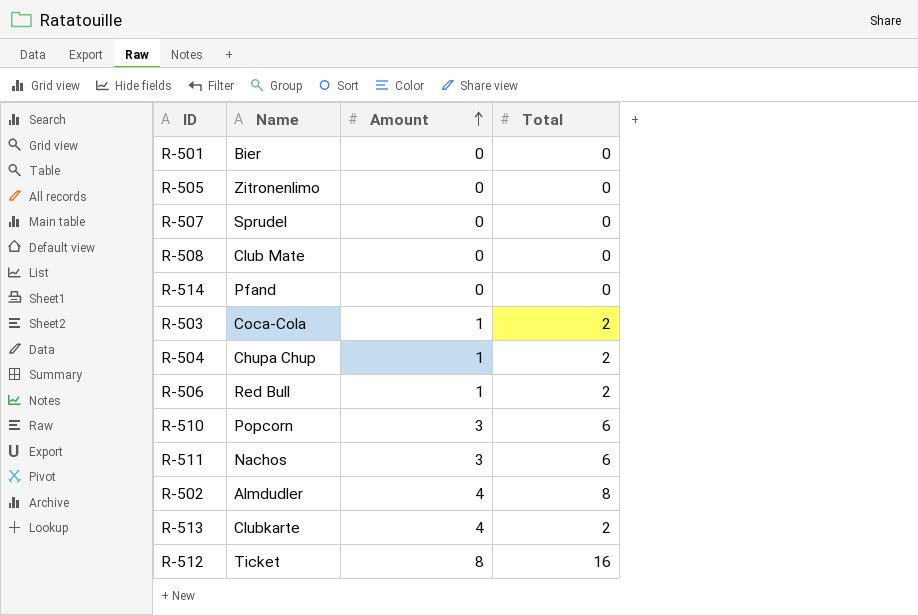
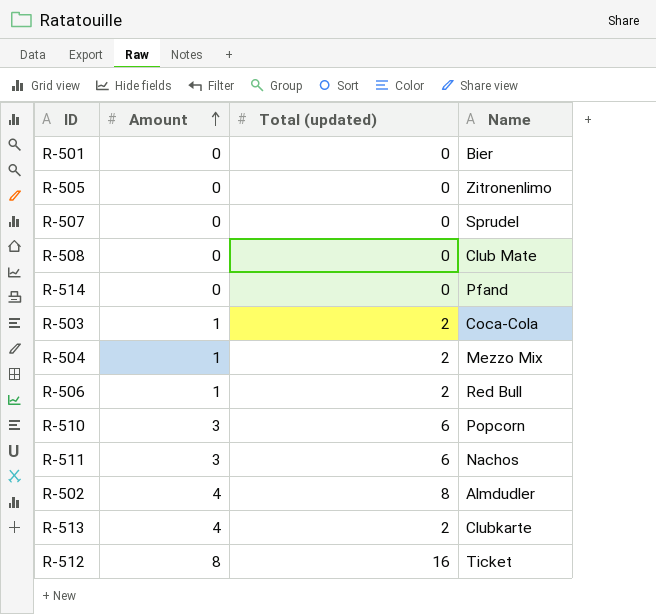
column name: Total -> Total (updated)
column Name | position: 2 -> 4
R-504 | Name: Chupa Chup -> Mezzo Mix

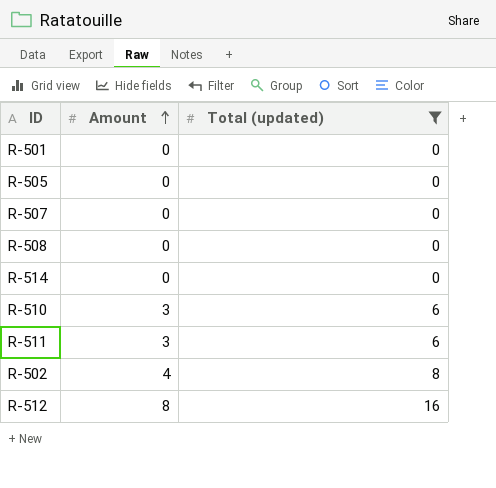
filter: none -> Total (updated) != 2
column Name | position: 4 -> none

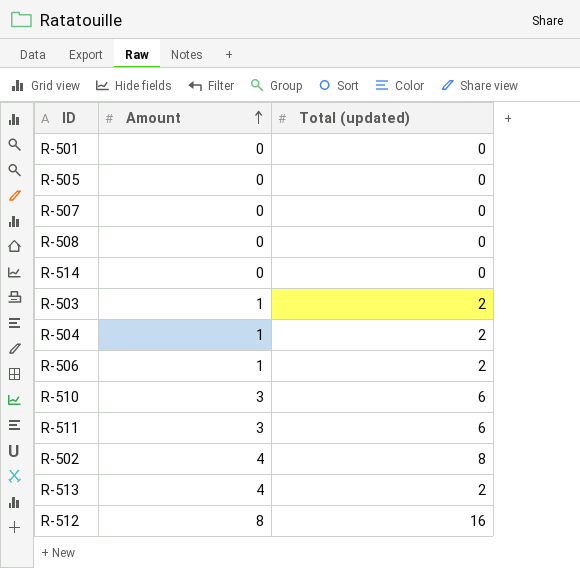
filter: Total (updated) != 2 -> none

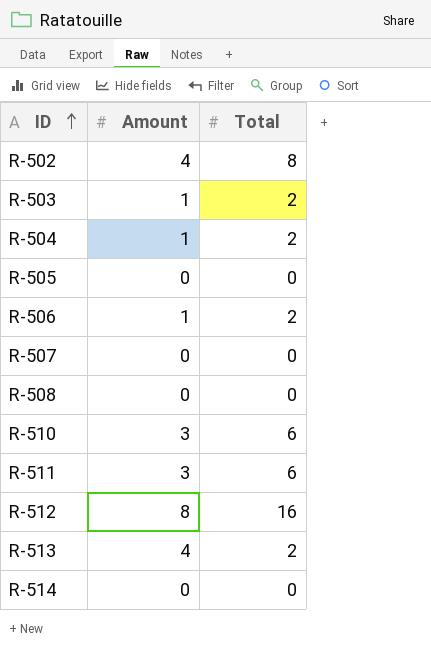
row order: Amount ascending -> ID ascending
column name: Total (updated) -> Total
row R-501: 0 | 0 -> none

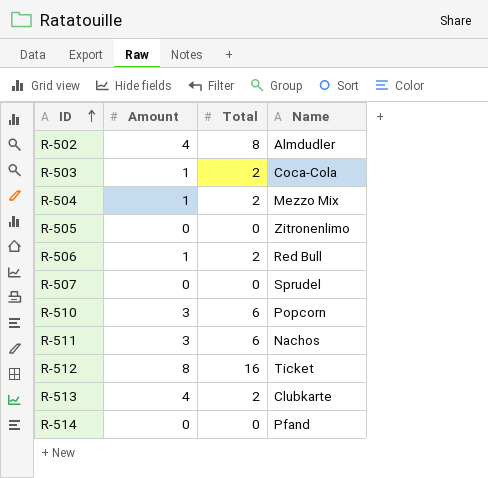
column Name | position: none -> 4
row R-508: 0 | 0 -> none

